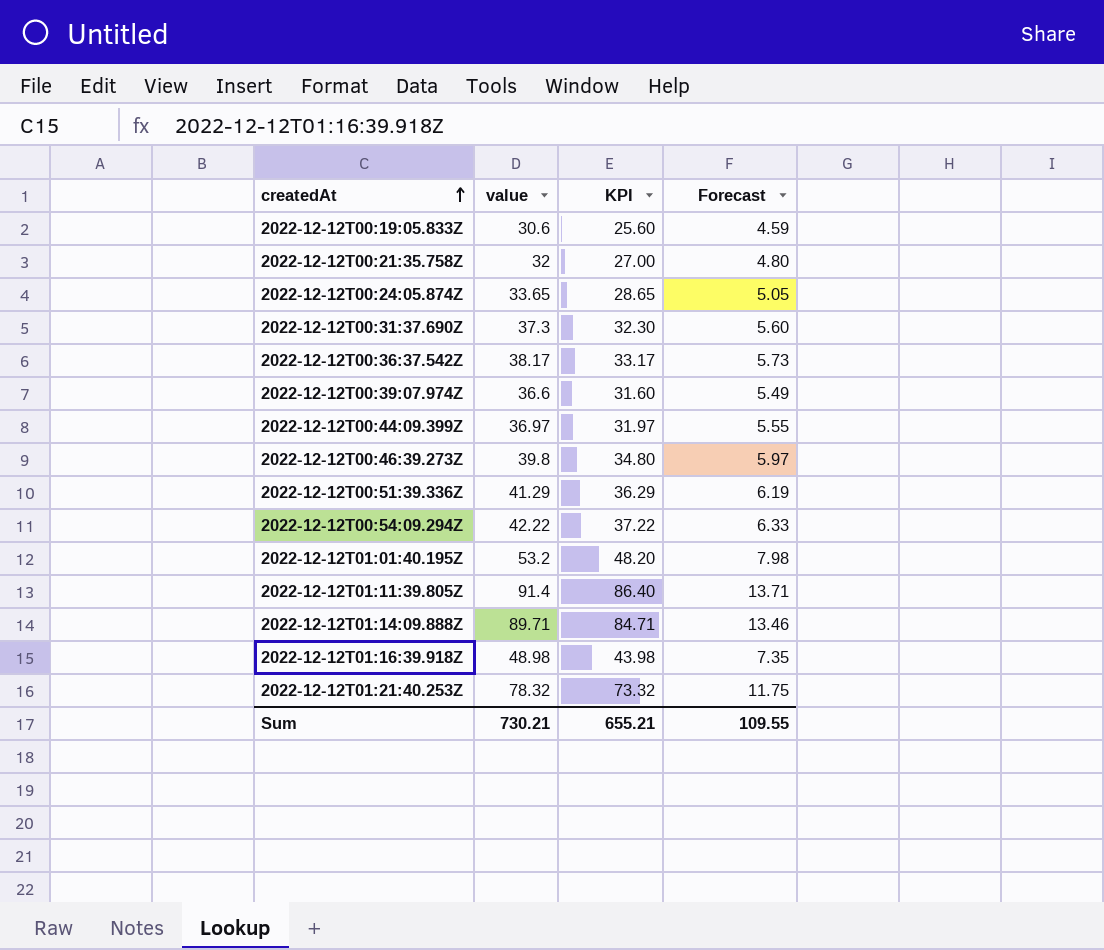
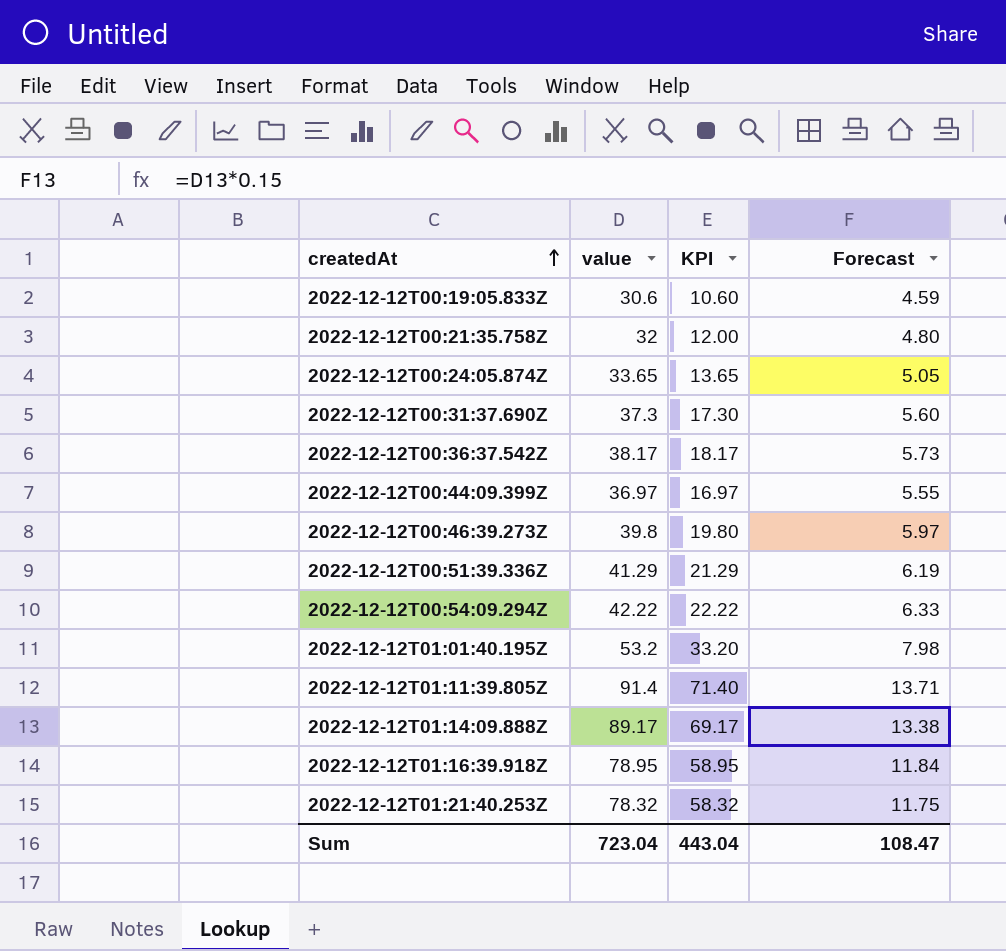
column KPI | formula: [value] - 5 -> [value] - 20
row 2022-12-12T00:39:07.974Z: 36.6 | 31.60 | 5.49 -> none
2022-12-12T01:14:09.888Z | value: 89.71 -> 89.17
2022-12-12T01:14:09.888Z | Forecast: 13.46 -> 13.38
2022-12-12T01:16:39.918Z | value: 48.98 -> 78.95
2022-12-12T01:16:39.918Z | Forecast: 7.35 -> 11.84
Sum | value: 730.21 -> 723.04
Sum | KPI: 655.21 -> 443.04
Sum | Forecast: 109.55 -> 108.47

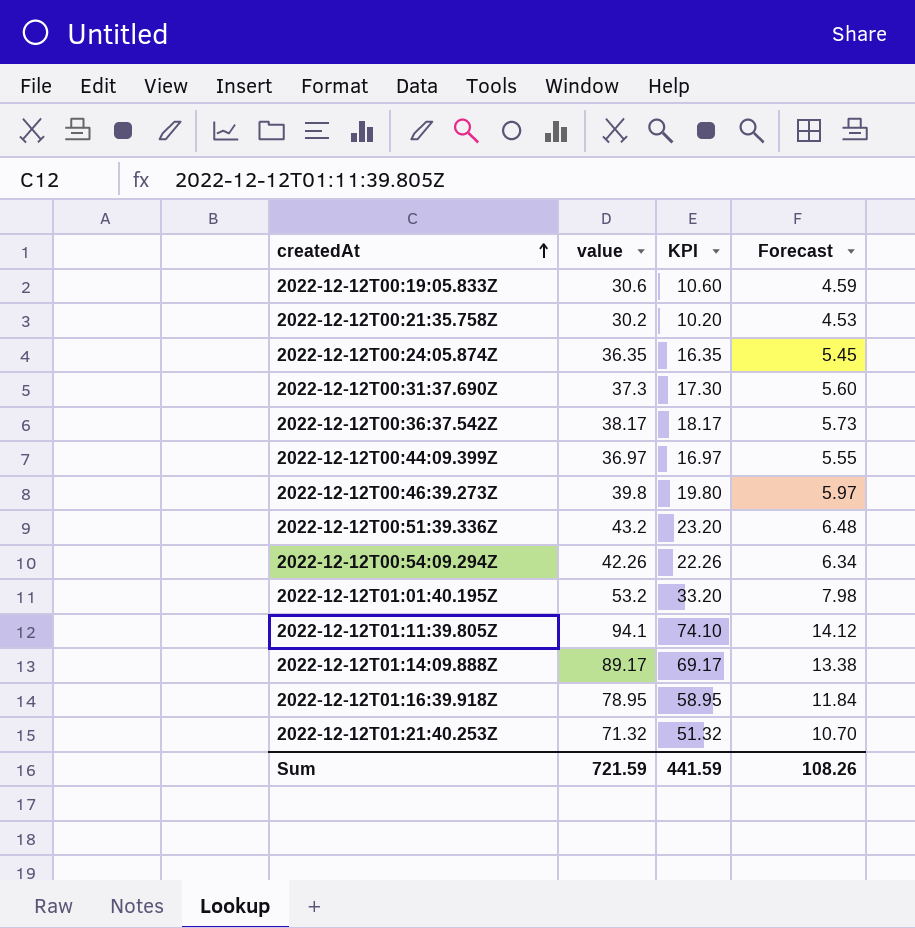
2022-12-12T00:21:35.758Z | value: 32 -> 30.2
2022-12-12T00:21:35.758Z | KPI: 12.00 -> 10.20
2022-12-12T00:21:35.758Z | Forecast: 4.80 -> 4.53
2022-12-12T00:24:05.874Z | value: 33.65 -> 36.35
2022-12-12T00:24:05.874Z | KPI: 13.65 -> 16.35
2022-12-12T00:24:05.874Z | Forecast: 5.05 -> 5.45
2022-12-12T00:51:39.336Z | value: 41.29 -> 43.2
2022-12-12T00:51:39.336Z | KPI: 21.29 -> 23.20
2022-12-12T00:51:39.336Z | Forecast: 6.19 -> 6.48
2022-12-12T00:54:09.294Z | value: 42.22 -> 42.26
2022-12-12T00:54:09.294Z | KPI: 22.22 -> 22.26
2022-12-12T00:54:09.294Z | Forecast: 6.33 -> 6.34
2022-12-12T01:11:39.805Z | value: 91.4 -> 94.1
2022-12-12T01:11:39.805Z | KPI: 71.40 -> 74.10
2022-12-12T01:11:39.805Z | Forecast: 13.71 -> 14.12
2022-12-12T01:21:40.253Z | value: 78.32 -> 71.32
2022-12-12T01:21:40.253Z | KPI: 58.32 -> 51.32
2022-12-12T01:21:40.253Z | Forecast: 11.75 -> 10.70
Sum | value: 723.04 -> 721.59
Sum | KPI: 443.04 -> 441.59
Sum | Forecast: 108.47 -> 108.26

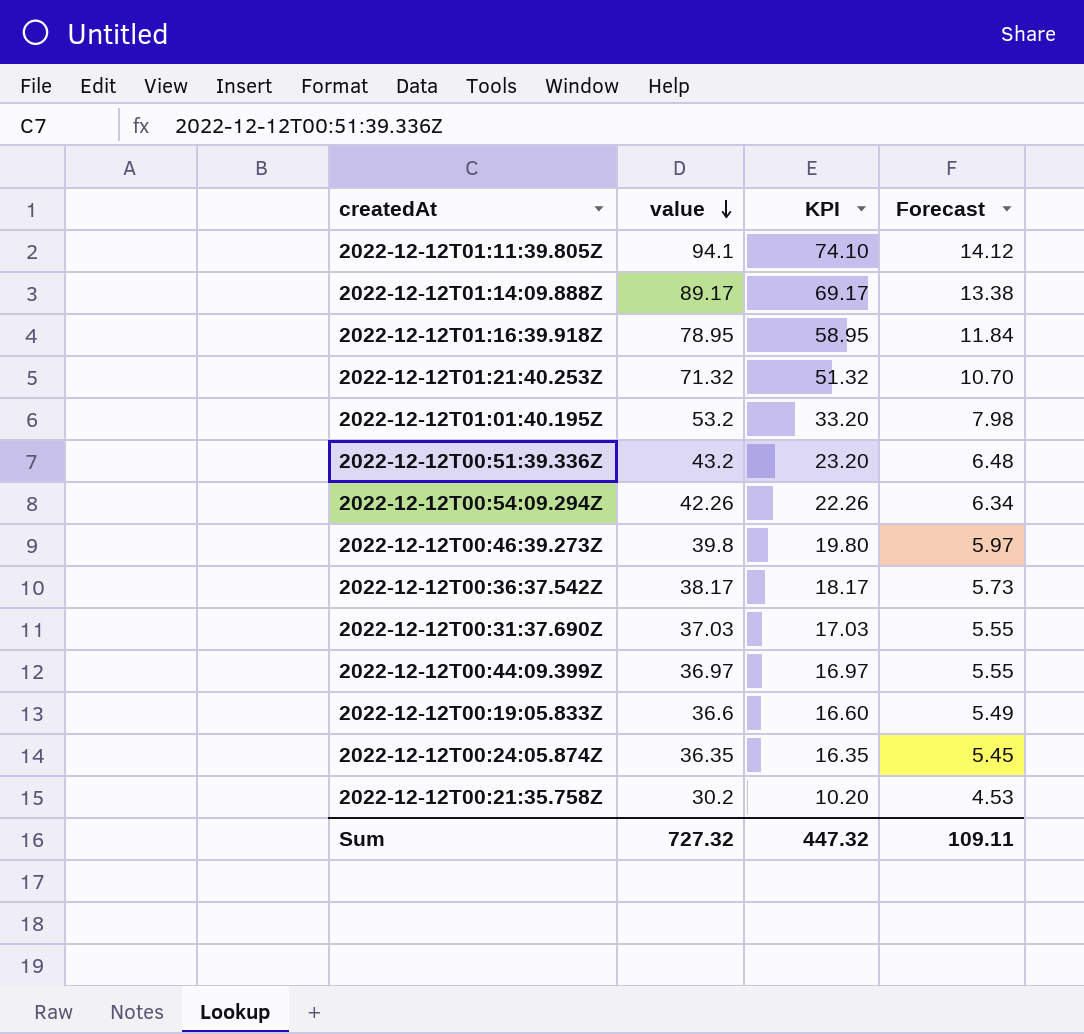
row order: createdAt ascending -> value descending
2022-12-12T00:31:37.690Z | value: 37.3 -> 37.03
2022-12-12T00:31:37.690Z | KPI: 17.30 -> 17.03
2022-12-12T00:31:37.690Z | Forecast: 5.60 -> 5.55
2022-12-12T00:19:05.833Z | value: 30.6 -> 36.6
2022-12-12T00:19:05.833Z | KPI: 10.60 -> 16.60
2022-12-12T00:19:05.833Z | Forecast: 4.59 -> 5.49
Sum | value: 721.59 -> 727.32
Sum | KPI: 441.59 -> 447.32
Sum | Forecast: 108.26 -> 109.11

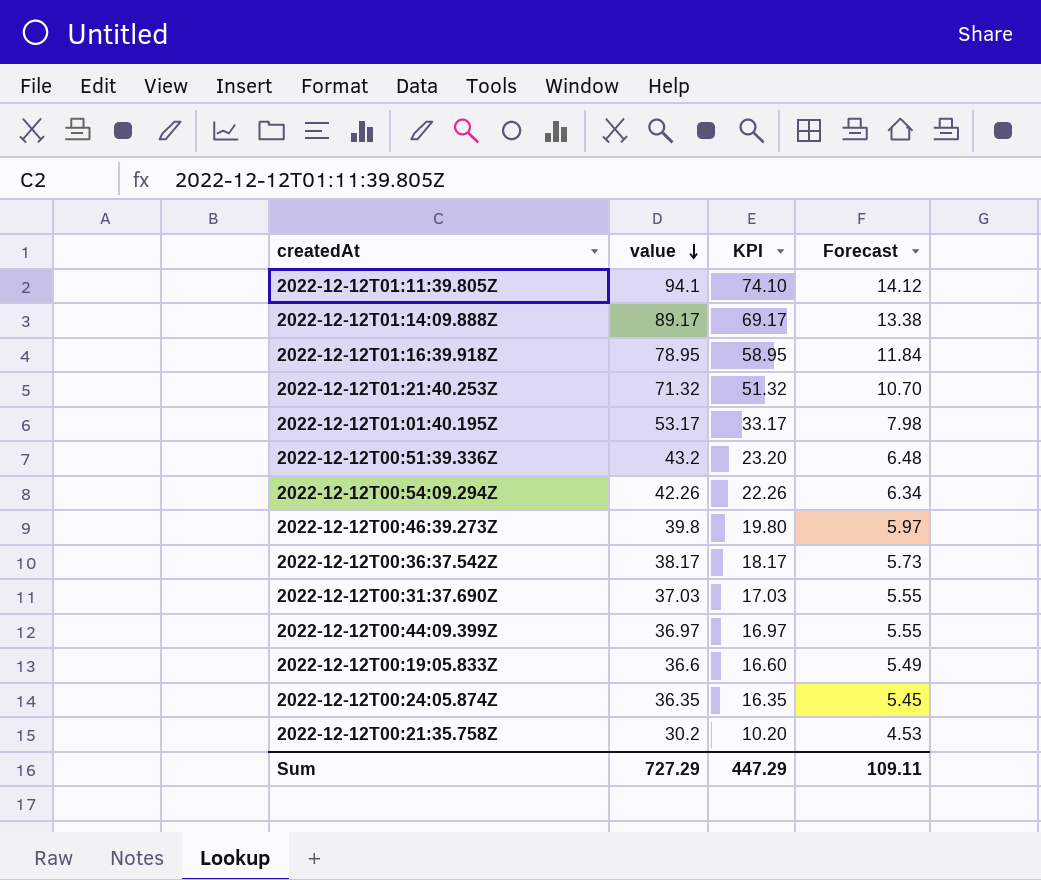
2022-12-12T01:01:40.195Z | value: 53.2 -> 53.17
2022-12-12T01:01:40.195Z | KPI: 33.20 -> 33.17
Sum | value: 727.32 -> 727.29
Sum | KPI: 447.32 -> 447.29

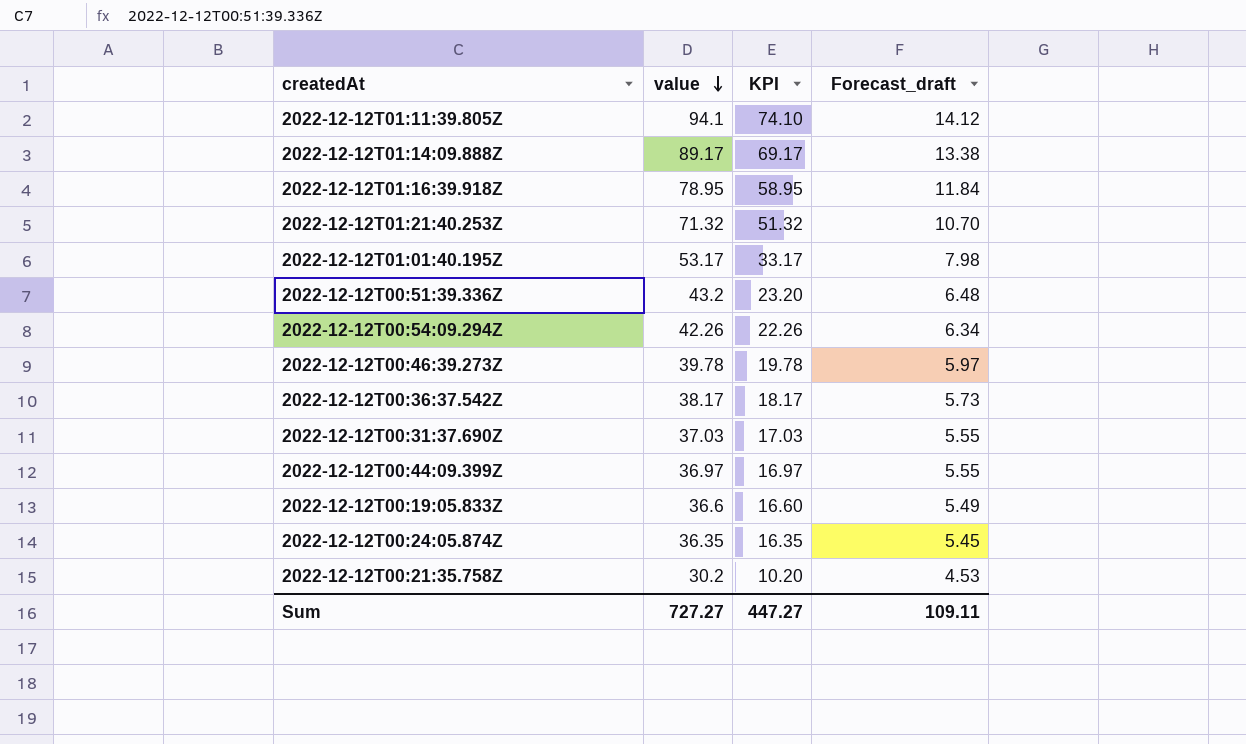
column name: Forecast -> Forecast_draft
2022-12-12T00:46:39.273Z | value: 39.8 -> 39.78
2022-12-12T00:46:39.273Z | KPI: 19.80 -> 19.78
Sum | value: 727.29 -> 727.27
Sum | KPI: 447.29 -> 447.27

